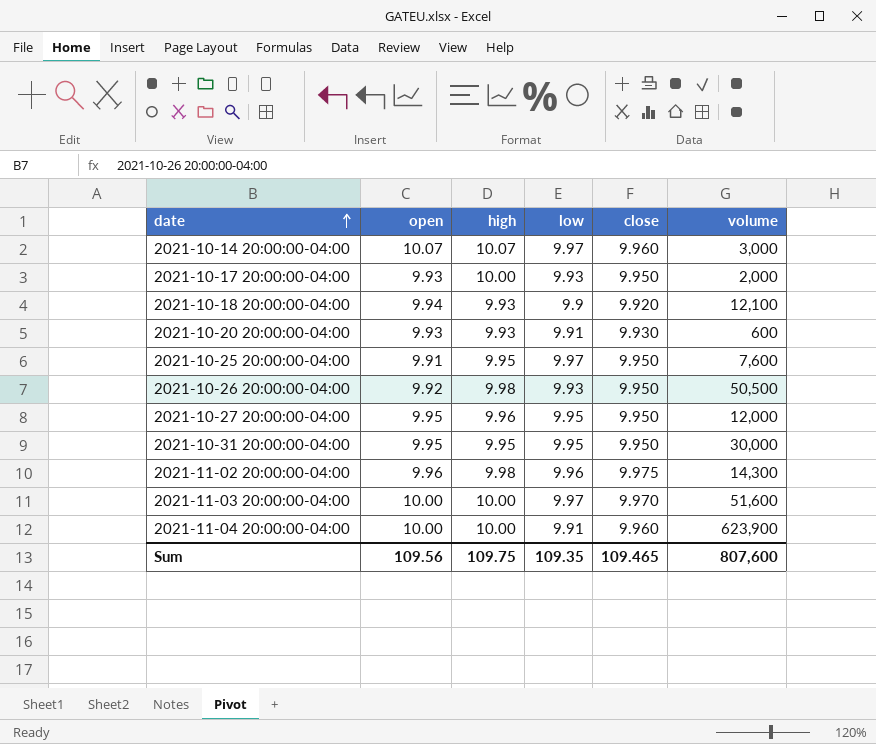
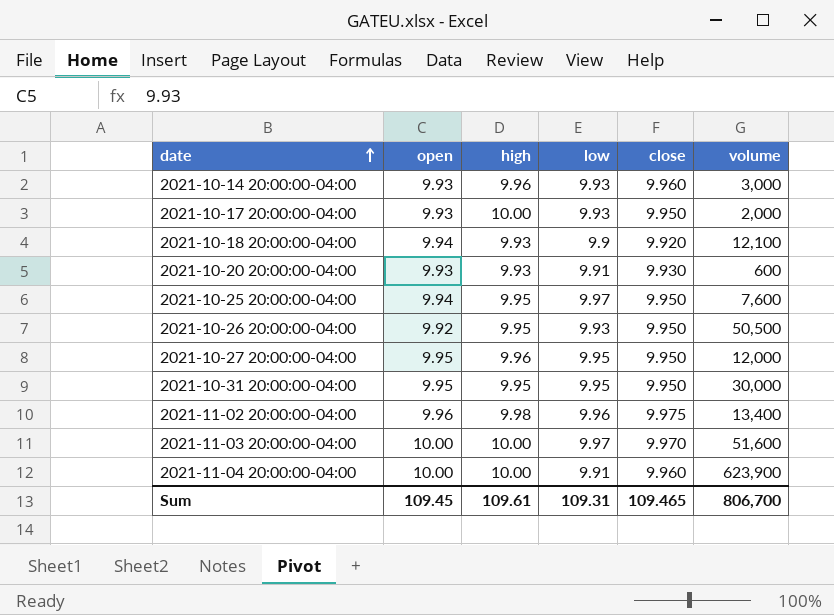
2021-10-14 20:00:00-04:00 | open: 10.07 -> 9.93
2021-10-14 20:00:00-04:00 | high: 10.07 -> 9.96
2021-10-14 20:00:00-04:00 | low: 9.97 -> 9.93
2021-10-25 20:00:00-04:00 | open: 9.91 -> 9.94
2021-10-26 20:00:00-04:00 | high: 9.98 -> 9.95
2021-11-02 20:00:00-04:00 | volume: 14,300 -> 13,400
Sum | open: 109.56 -> 109.45
Sum | high: 109.75 -> 109.61
Sum | low: 109.35 -> 109.31
Sum | volume: 807,600 -> 806,700

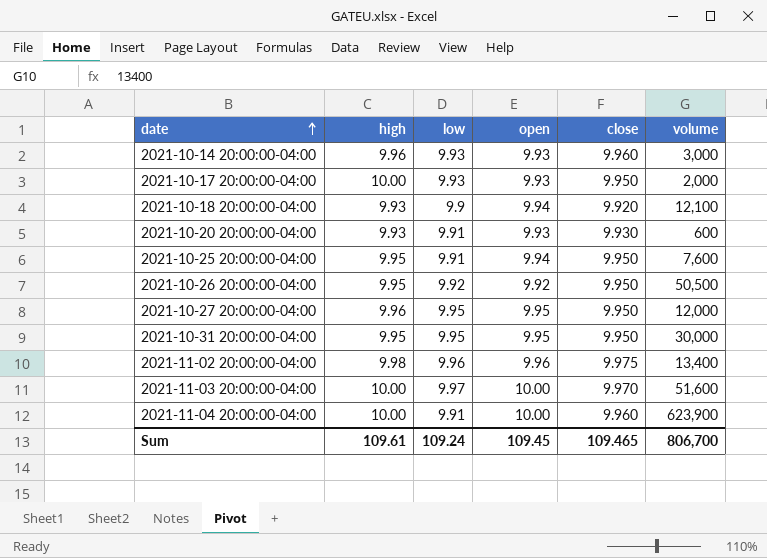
column open | position: 2 -> 4
2021-10-25 20:00:00-04:00 | low: 9.97 -> 9.91
2021-10-26 20:00:00-04:00 | low: 9.93 -> 9.92
Sum | low: 109.31 -> 109.24

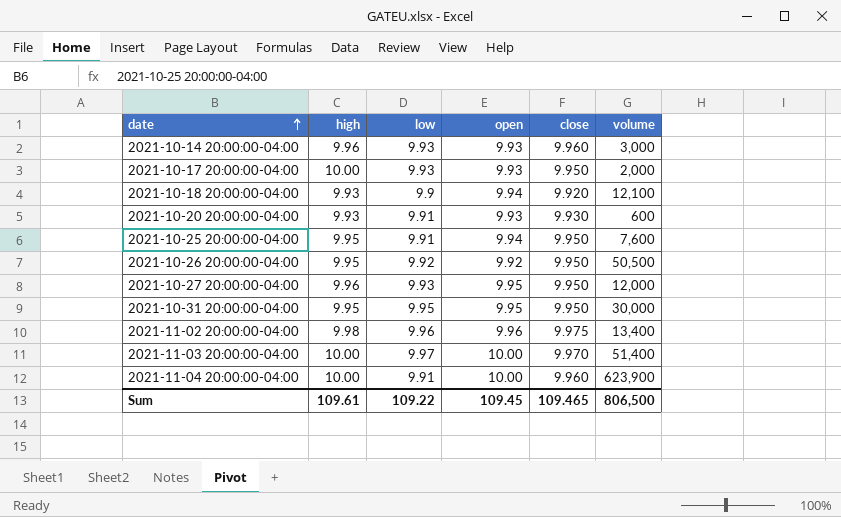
2021-10-27 20:00:00-04:00 | low: 9.95 -> 9.93
2021-11-03 20:00:00-04:00 | volume: 51,600 -> 51,400
Sum | low: 109.24 -> 109.22
Sum | volume: 806,700 -> 806,500

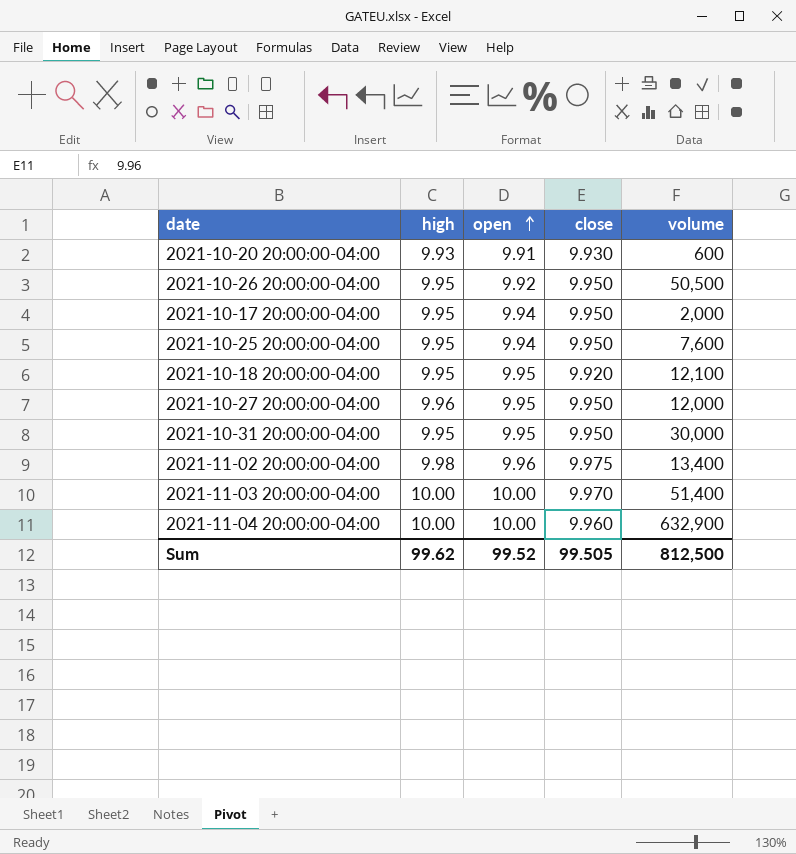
row order: date ascending -> open ascending
column low | position: 3 -> none
row 2021-10-14 20:00:00-04:00: 9.96 | 9.93 | 9.93 | 9.960 | 3,000 -> none
2021-10-20 20:00:00-04:00 | open: 9.93 -> 9.91
2021-10-17 20:00:00-04:00 | high: 10.00 -> 9.95
2021-10-17 20:00:00-04:00 | open: 9.93 -> 9.94
2021-10-18 20:00:00-04:00 | high: 9.93 -> 9.95
2021-10-18 20:00:00-04:00 | open: 9.94 -> 9.95
2021-11-04 20:00:00-04:00 | volume: 623,900 -> 632,900
Sum | high: 109.61 -> 99.62
Sum | open: 109.45 -> 99.52
Sum | close: 109.465 -> 99.505
Sum | volume: 806,500 -> 812,500

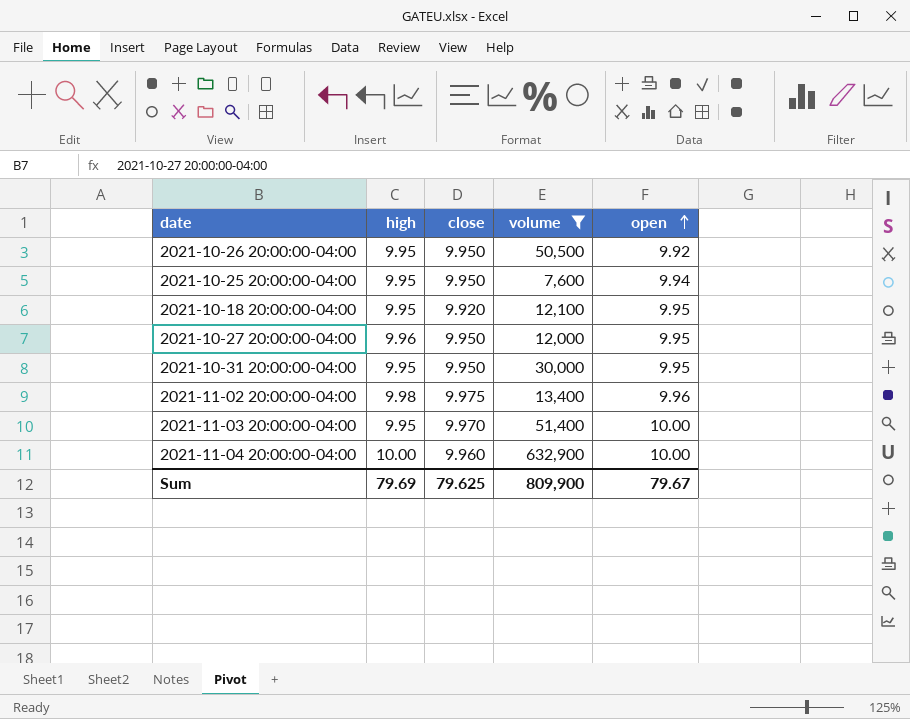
filter: none -> volume >= 7,600
column open | position: 3 -> 5
2021-11-03 20:00:00-04:00 | high: 10.00 -> 9.95
Sum | high: 99.62 -> 79.69
Sum | close: 99.505 -> 79.625
Sum | volume: 812,500 -> 809,900
Sum | open: 99.52 -> 79.67

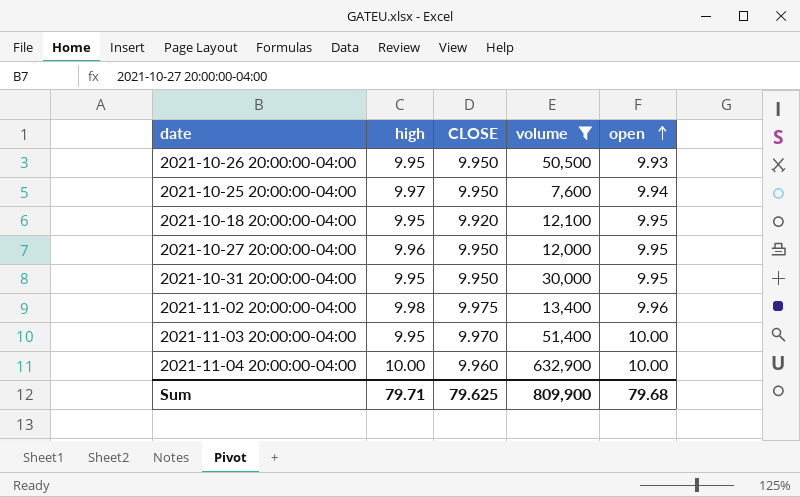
column name: close -> CLOSE
2021-10-26 20:00:00-04:00 | open: 9.92 -> 9.93
2021-10-25 20:00:00-04:00 | high: 9.95 -> 9.97
Sum | high: 79.69 -> 79.71
Sum | open: 79.67 -> 79.68

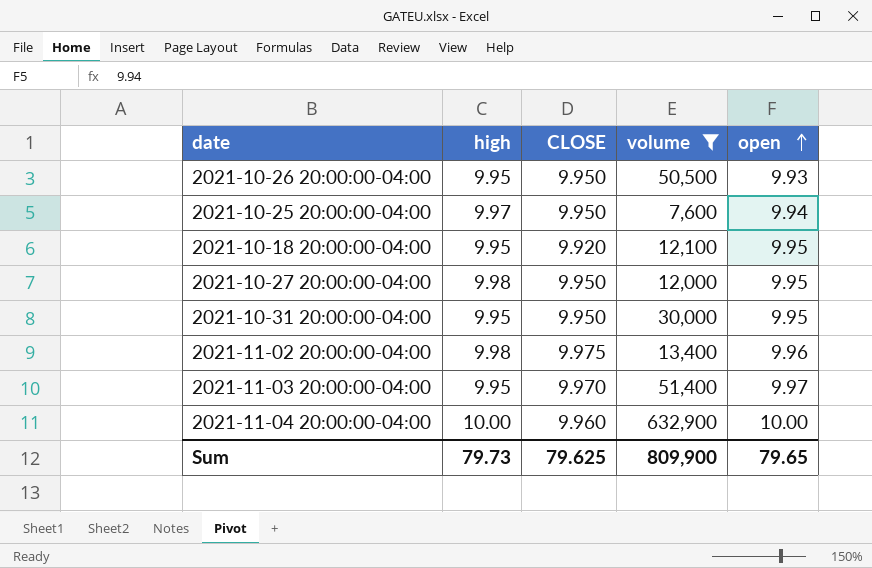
2021-10-27 20:00:00-04:00 | high: 9.96 -> 9.98
2021-11-03 20:00:00-04:00 | open: 10.00 -> 9.97
Sum | high: 79.71 -> 79.73
Sum | open: 79.68 -> 79.65

